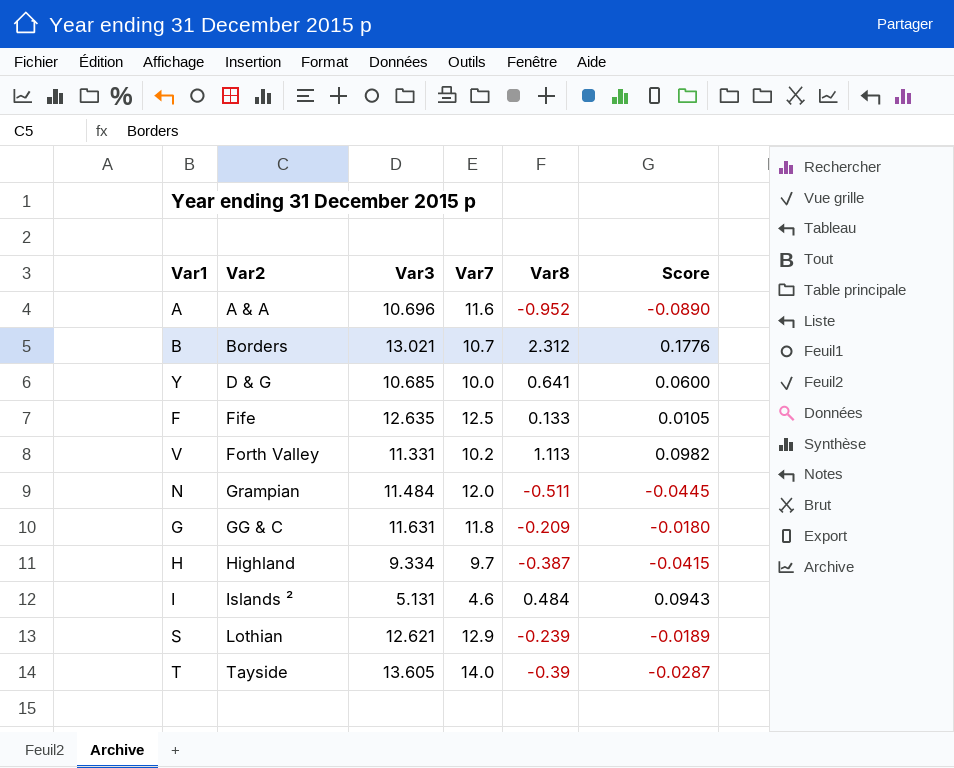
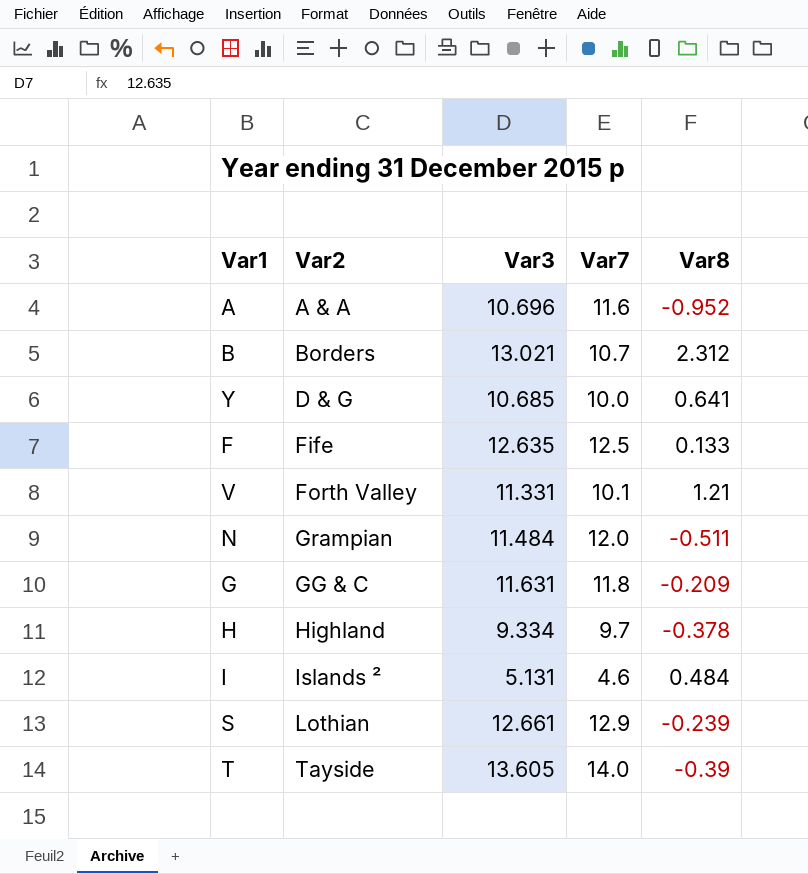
column Score | formula: [Var8] / [Var3] -> none
V | Var7: 10.2 -> 10.1
V | Var8: 1.113 -> 1.21
H | Var8: -0.387 -> -0.378
S | Var3: 12.621 -> 12.661

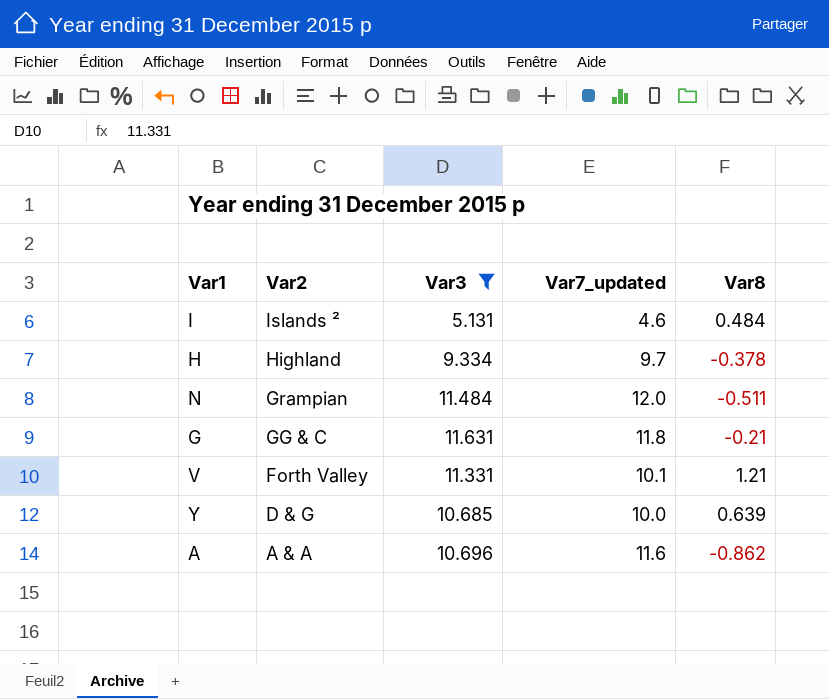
filter: none -> Var3 <= 11.631
row order: none -> Var2 descending
column name: Var7 -> Var7_updated
G | Var8: -0.209 -> -0.21
Y | Var8: 0.641 -> 0.639
A | Var8: -0.952 -> -0.862

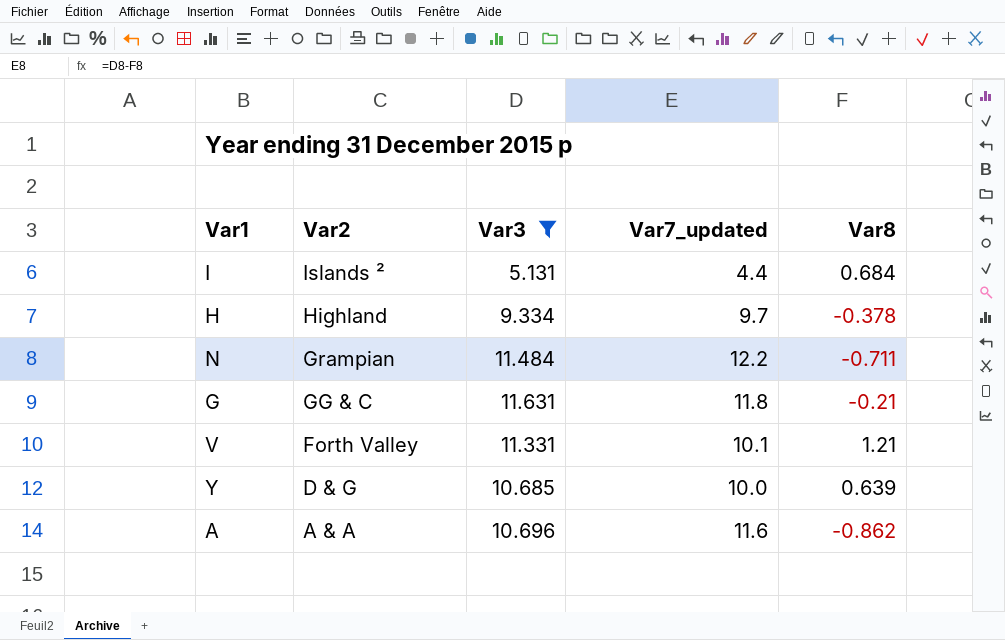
I | Var7_updated: 4.6 -> 4.4
I | Var8: 0.484 -> 0.684
N | Var7_updated: 12.0 -> 12.2
N | Var8: -0.511 -> -0.711

